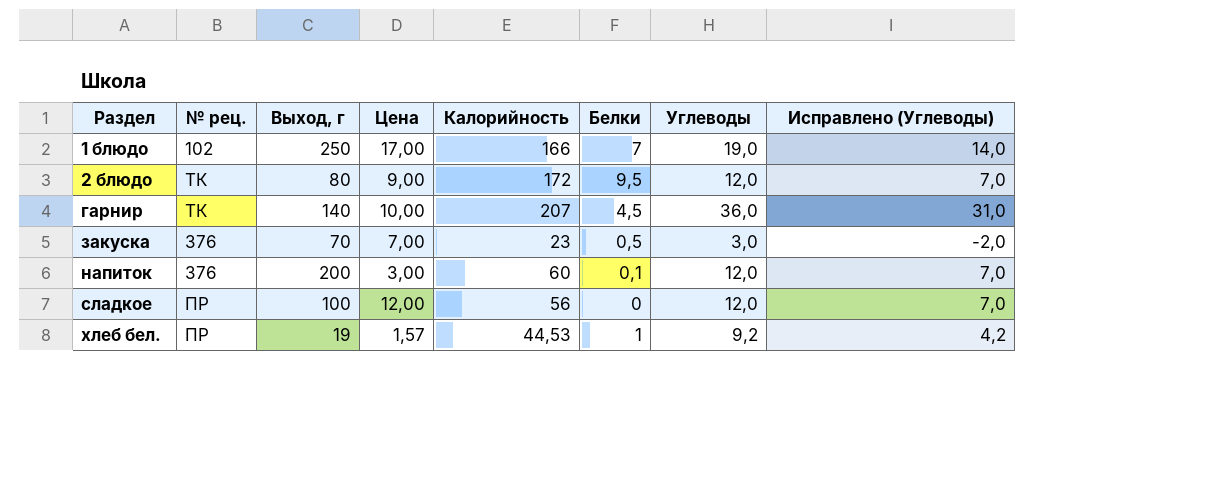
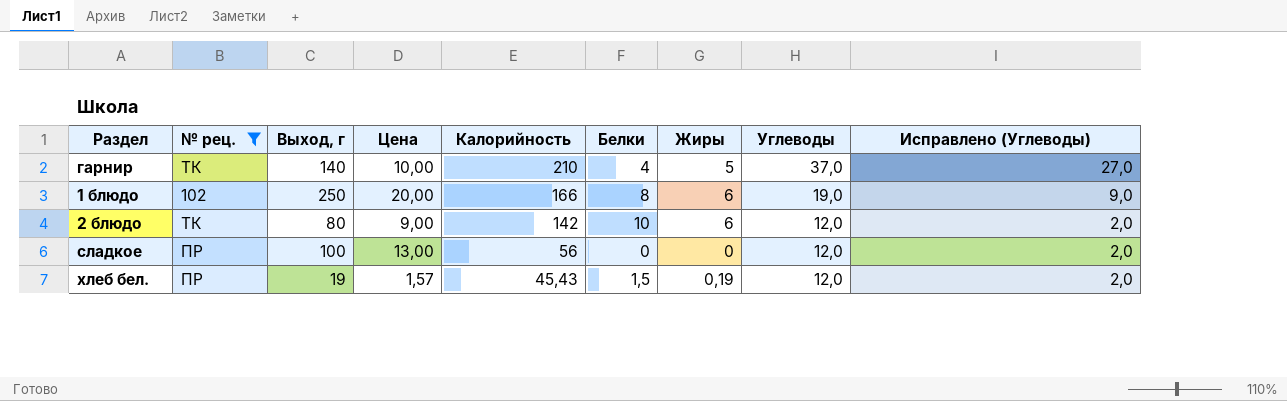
filter: none -> № рец. != 376
row order: Раздел ascending -> Калорийность descending
column Жиры | position: none -> 7
column Исправлено (Углеводы) | formula: [Углеводы] - 5 -> [Углеводы] - 10
гарнир | Калорийность: 207 -> 210
гарнир | Белки: 4,5 -> 4
гарнир | Углеводы: 36,0 -> 37,0
1 блюдо | Цена: 17,00 -> 20,00
1 блюдо | Белки: 7 -> 8
2 блюдо | Калорийность: 172 -> 142
2 блюдо | Белки: 9,5 -> 10
сладкое | Цена: 12,00 -> 13,00
хлеб бел. | Калорийность: 44,53 -> 45,43
хлеб бел. | Белки: 1 -> 1,5
хлеб бел. | Углеводы: 9,2 -> 12,0

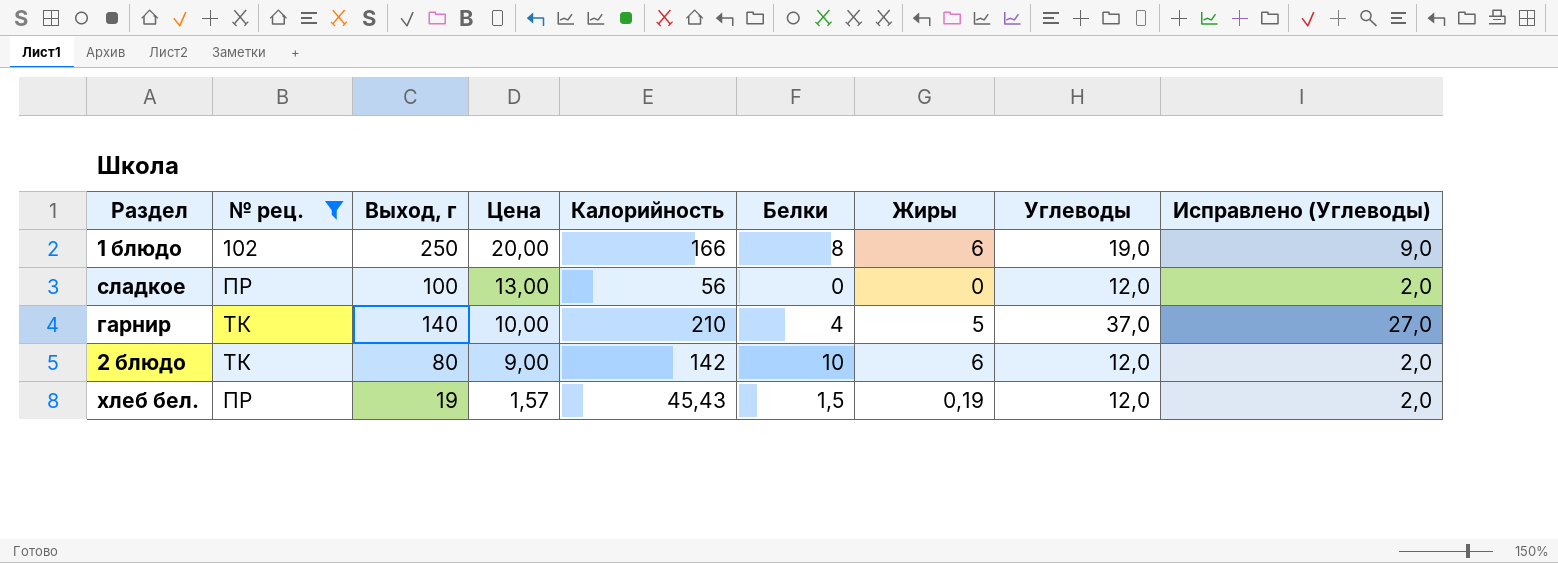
row order: Калорийность descending -> Цена descending

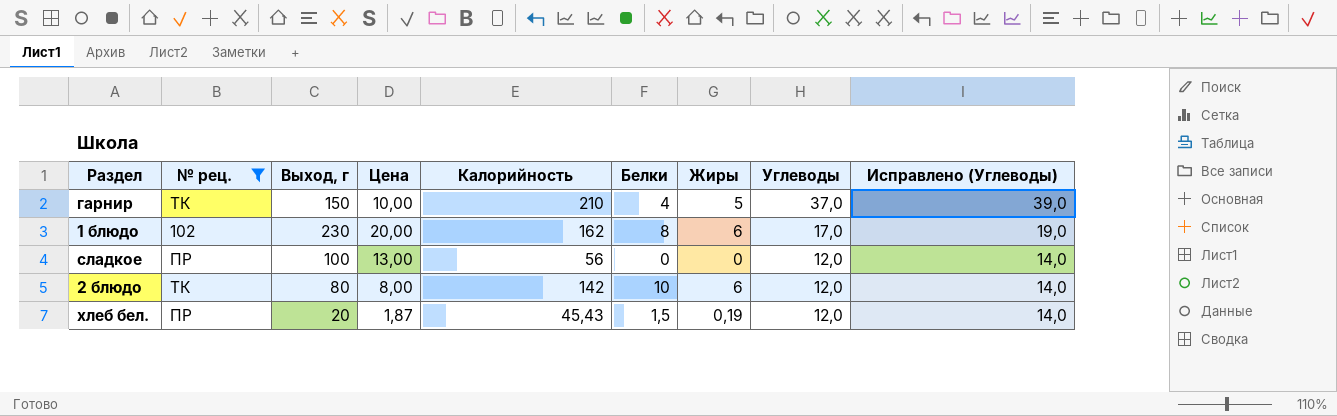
row order: Цена descending -> Углеводы descending
column Исправлено (Углеводы) | formula: [Углеводы] - 10 -> [Углеводы] + 2
гарнир | Выход, г: 140 -> 150
1 блюдо | Выход, г: 250 -> 230
1 блюдо | Калорийность: 166 -> 162
1 блюдо | Углеводы: 19,0 -> 17,0
2 блюдо | Цена: 9,00 -> 8,00
хлеб бел. | Выход, г: 19 -> 20
хлеб бел. | Цена: 1,57 -> 1,87

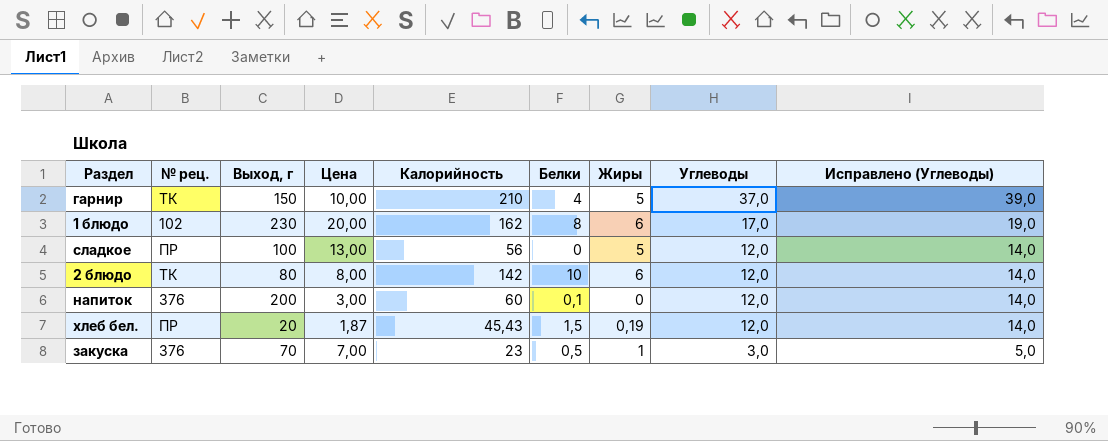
filter: № рец. != 376 -> none
сладкое | Жиры: 0 -> 5

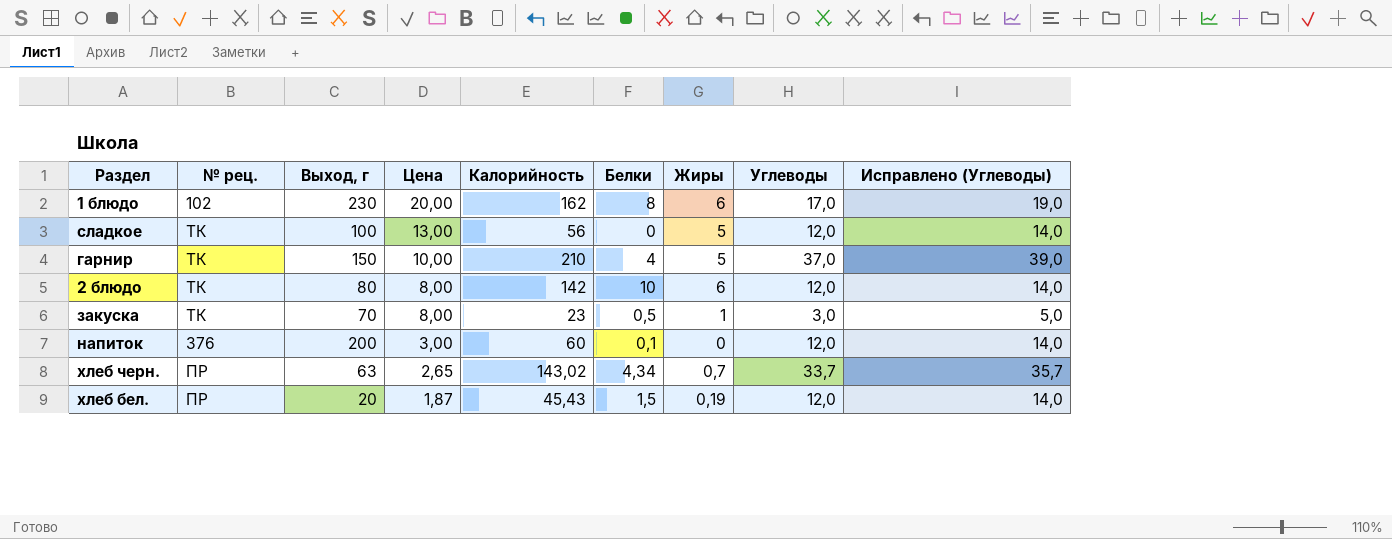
row order: Углеводы descending -> Цена descending
сладкое | № рец.: ПР -> ТК
закуска | № рец.: 376 -> ТК
закуска | Цена: 7,00 -> 8,00
row хлеб черн.: none -> ПР | 63 | 2,65 | 143,02 | 4,34 | 0,7 | 33,7 | 35,7

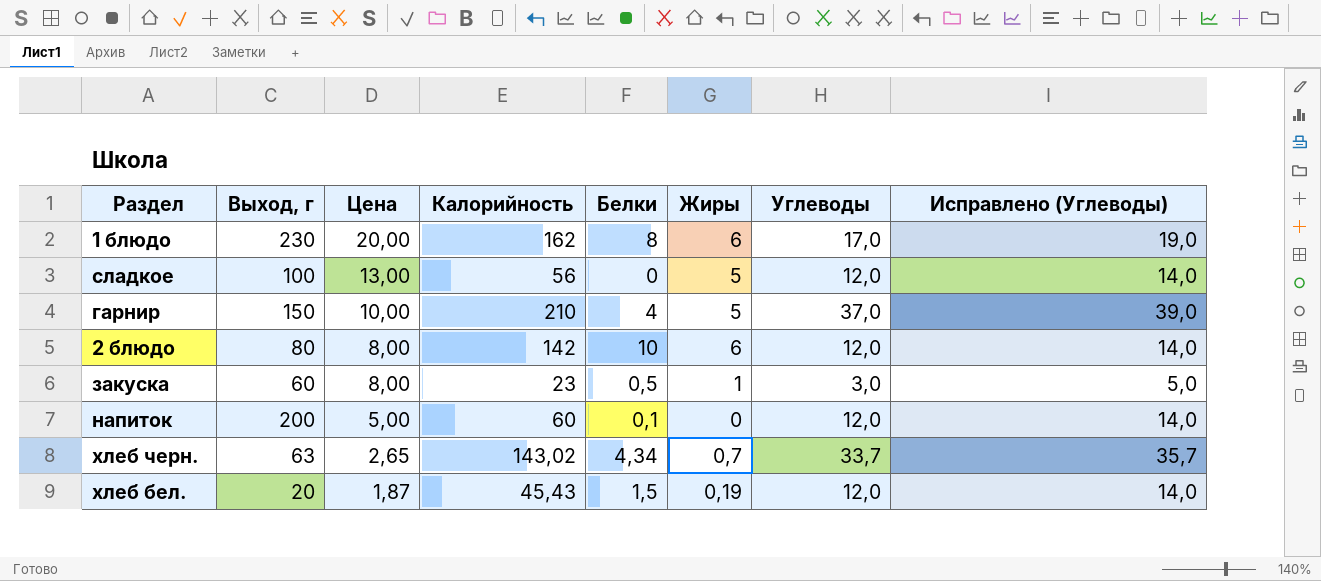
column № рец. | position: 2 -> none
закуска | Выход, г: 70 -> 60
напиток | Цена: 3,00 -> 5,00

